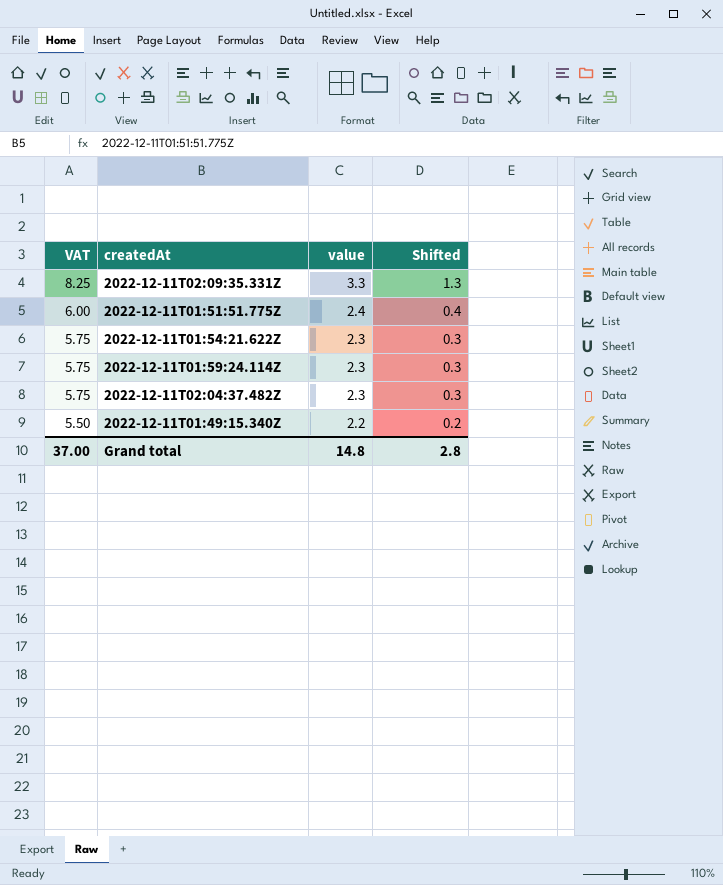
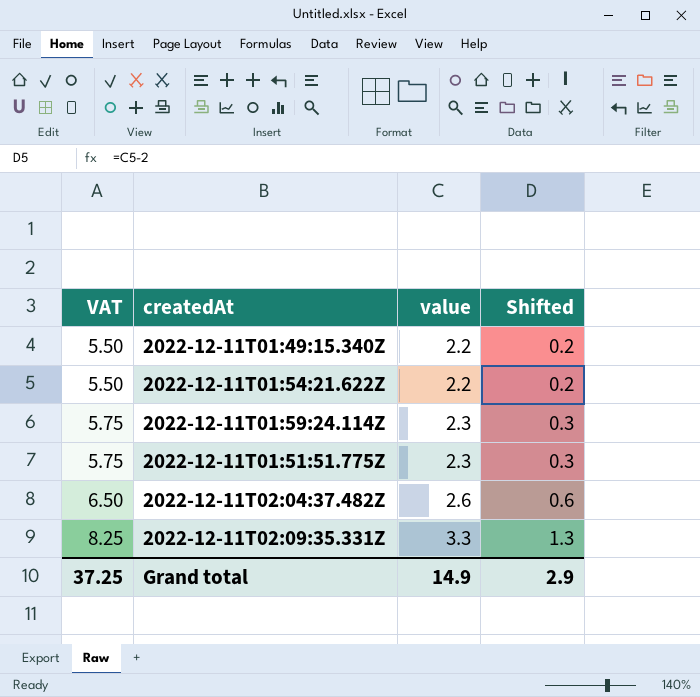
row order: VAT descending -> VAT ascending
2022-12-11T01:54:21.622Z | VAT: 5.75 -> 5.50
2022-12-11T01:54:21.622Z | value: 2.3 -> 2.2
2022-12-11T01:54:21.622Z | Shifted: 0.3 -> 0.2
2022-12-11T01:51:51.775Z | VAT: 6.00 -> 5.75
2022-12-11T01:51:51.775Z | value: 2.4 -> 2.3
2022-12-11T01:51:51.775Z | Shifted: 0.4 -> 0.3
2022-12-11T02:04:37.482Z | VAT: 5.75 -> 6.50
2022-12-11T02:04:37.482Z | value: 2.3 -> 2.6
2022-12-11T02:04:37.482Z | Shifted: 0.3 -> 0.6
Grand total | VAT: 37.00 -> 37.25
Grand total | value: 14.8 -> 14.9
Grand total | Shifted: 2.8 -> 2.9

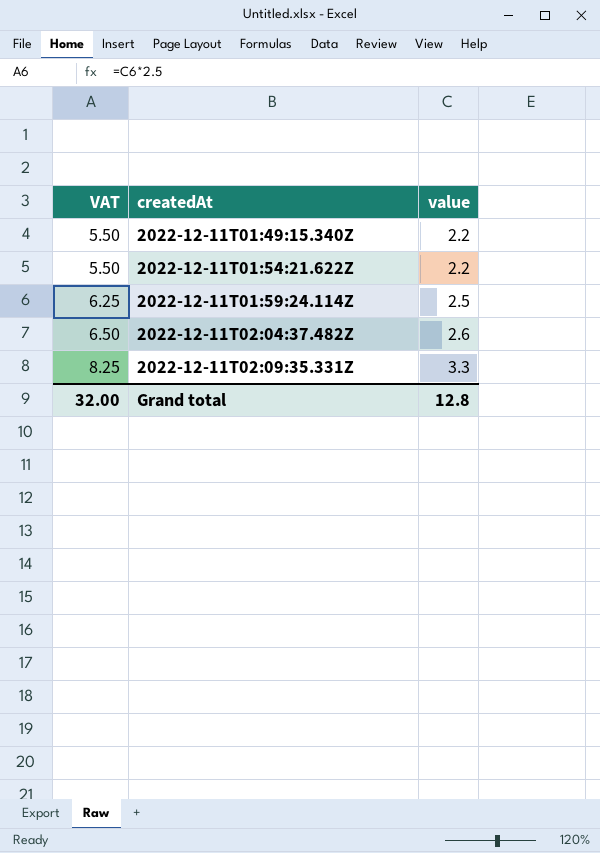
column Shifted | formula: [value] - 2 -> none
row 2022-12-11T01:51:51.775Z: 5.75 | 2.3 | 0.3 -> none
2022-12-11T01:59:24.114Z | VAT: 5.75 -> 6.25
2022-12-11T01:59:24.114Z | value: 2.3 -> 2.5
Grand total | VAT: 37.25 -> 32.00
Grand total | value: 14.9 -> 12.8

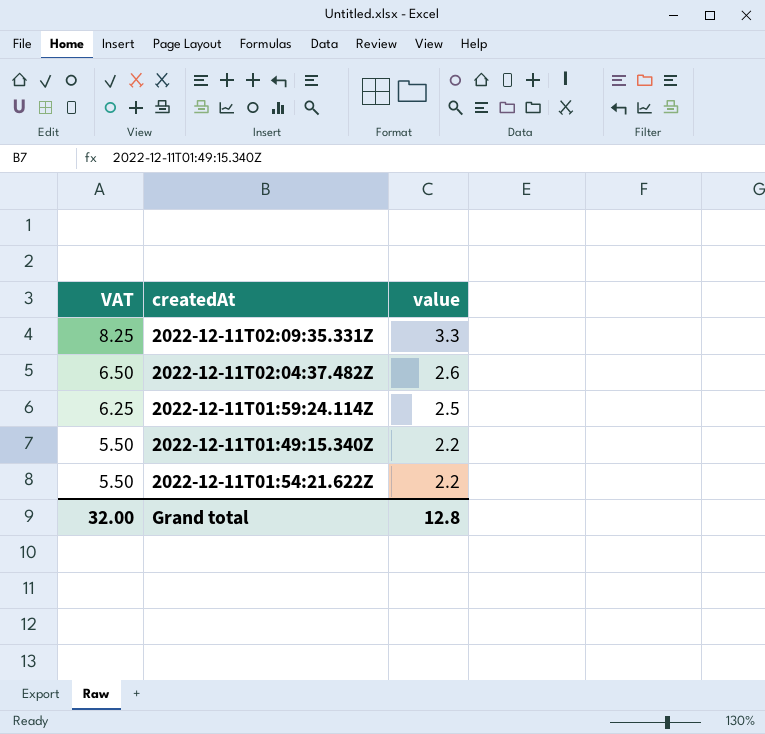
row order: VAT ascending -> VAT descending

